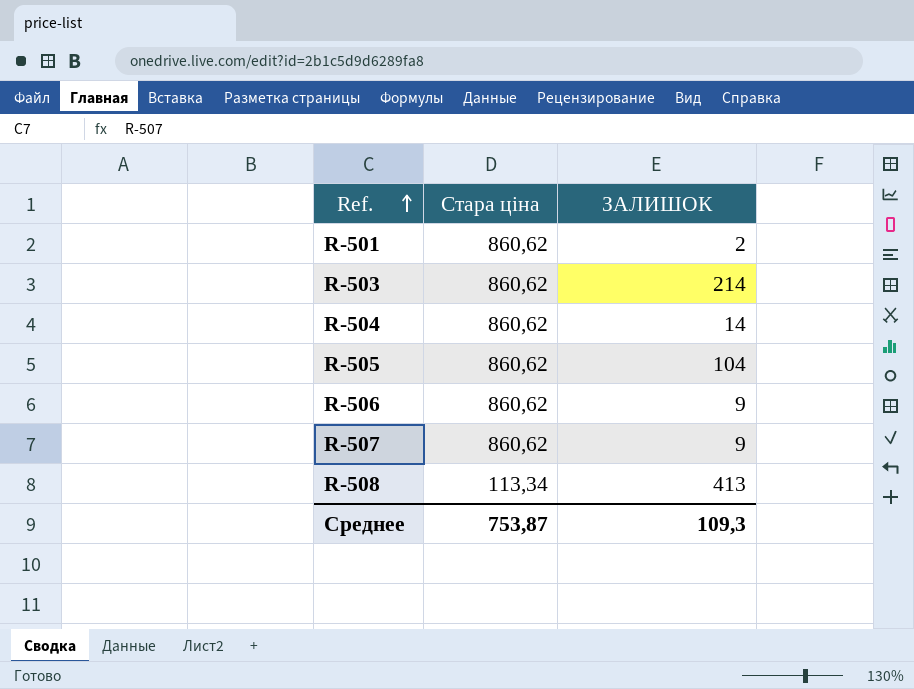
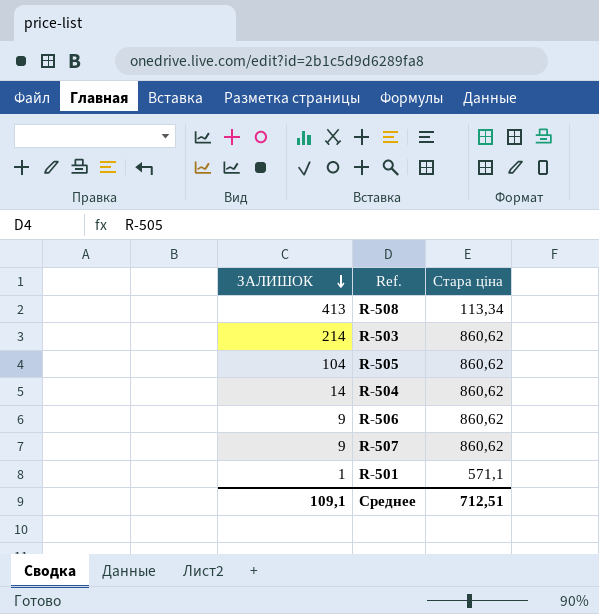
row order: Ref. ascending -> ЗАЛИШОК descending
column ЗАЛИШОК | position: 3 -> 1
R-501 | ЗАЛИШОК: 2 -> 1
R-501 | Стара ціна: 860,62 -> 571,1
Среднее | ЗАЛИШОК: 109,3 -> 109,1
Среднее | Стара ціна: 753,87 -> 712,51

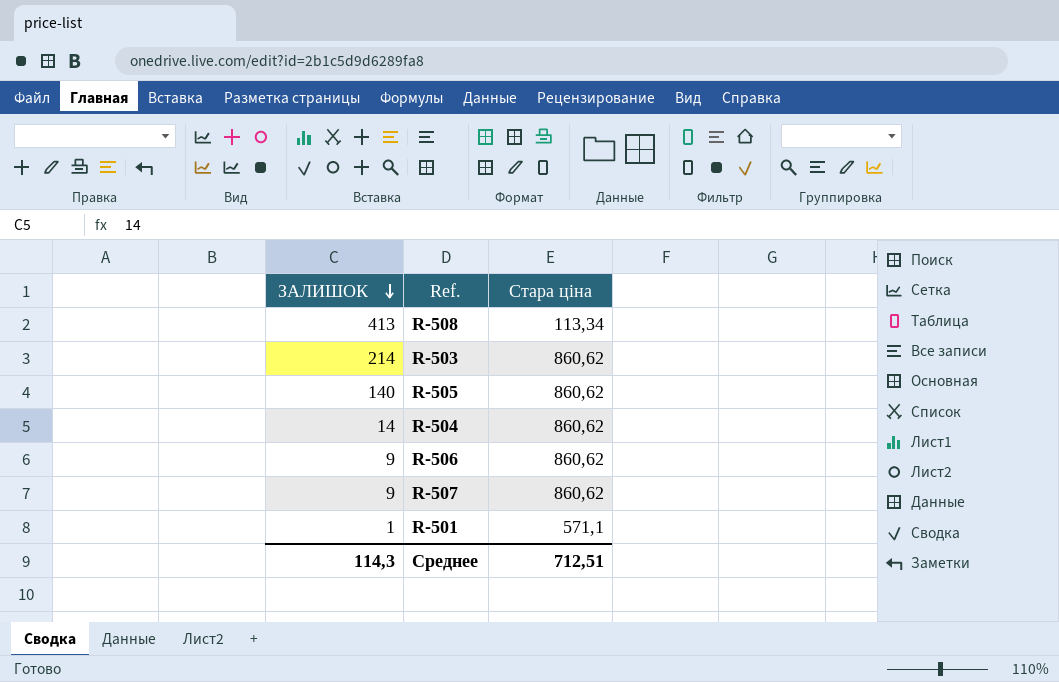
R-505 | ЗАЛИШОК: 104 -> 140
Среднее | ЗАЛИШОК: 109,1 -> 114,3

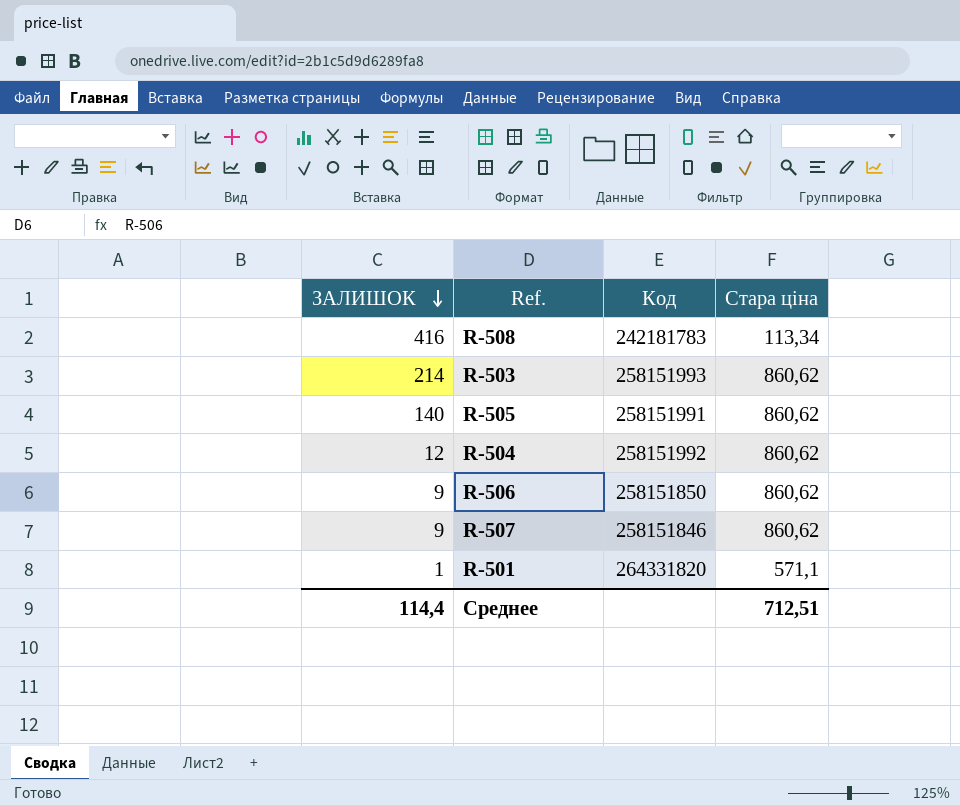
column Код | position: none -> 3
R-508 | ЗАЛИШОК: 413 -> 416
R-504 | ЗАЛИШОК: 14 -> 12
Среднее | ЗАЛИШОК: 114,3 -> 114,4

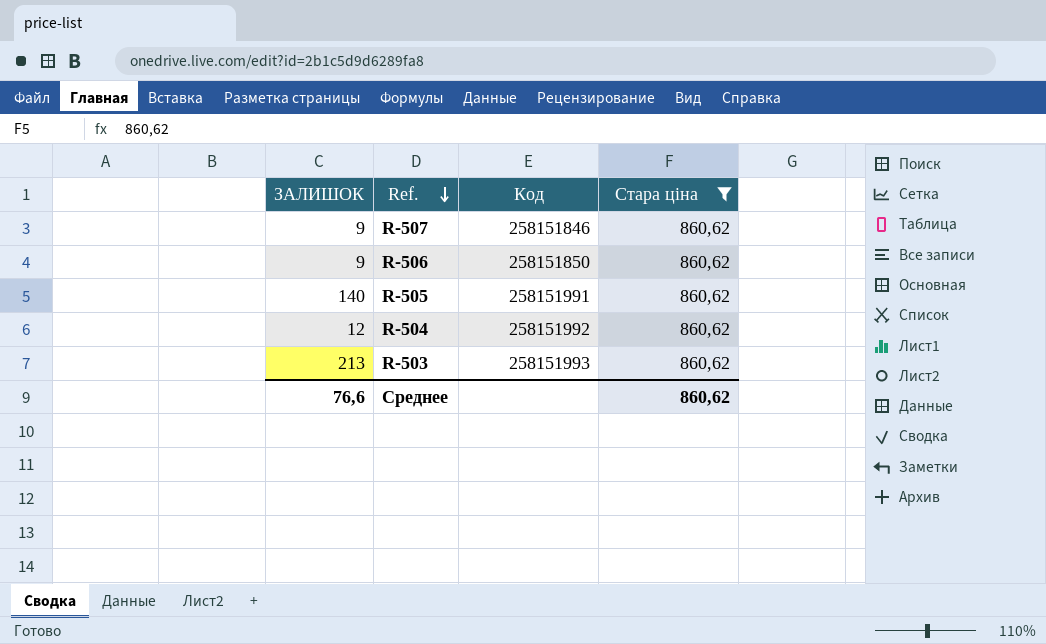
filter: none -> Стара ціна = 860,62
row order: ЗАЛИШОК descending -> Ref. descending
R-503 | ЗАЛИШОК: 214 -> 213
Среднее | ЗАЛИШОК: 114,4 -> 76,6
Среднее | Стара ціна: 712,51 -> 860,62

